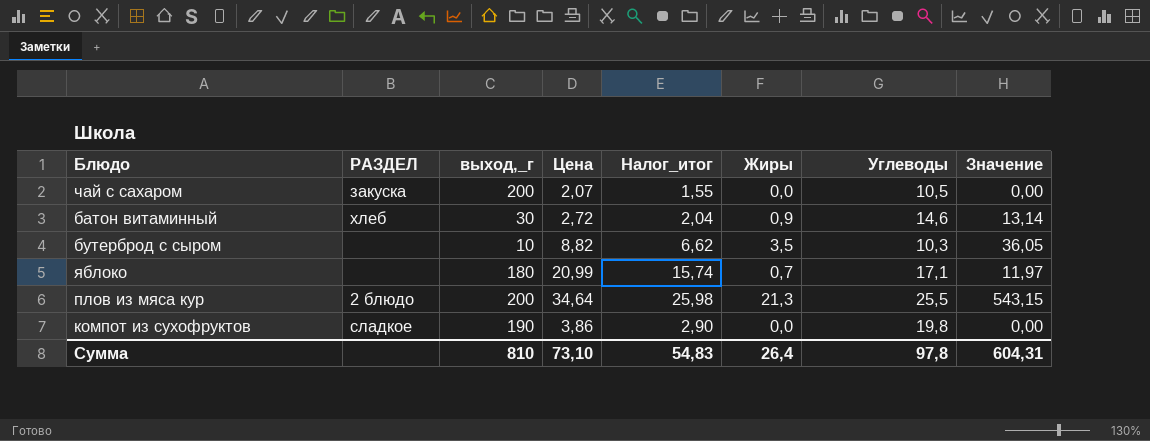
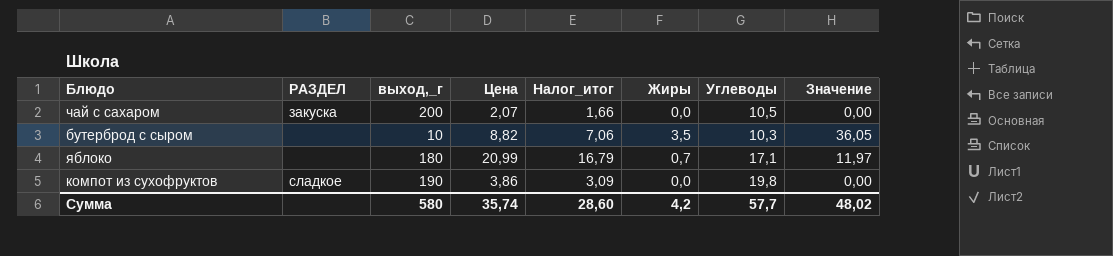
column Налог_итог | formula: [Цена] * 0,75 -> [Цена] * 0,8
row батон витаминный: хлеб | 30 | 2,72 | 2,04 | 0,9 | 14,6 | 13,14 -> none
row плов из мяса кур: 2 блюдо | 200 | 34,64 | 25,98 | 21,3 | 25,5 | 543,15 -> none
Сумма | выход,_г: 810 -> 580
Сумма | Цена: 73,10 -> 35,74
Сумма | Налог_итог: 54,83 -> 28,60
Сумма | Жиры: 26,4 -> 4,2
Сумма | Углеводы: 97,8 -> 57,7
Сумма | Значение: 604,31 -> 48,02

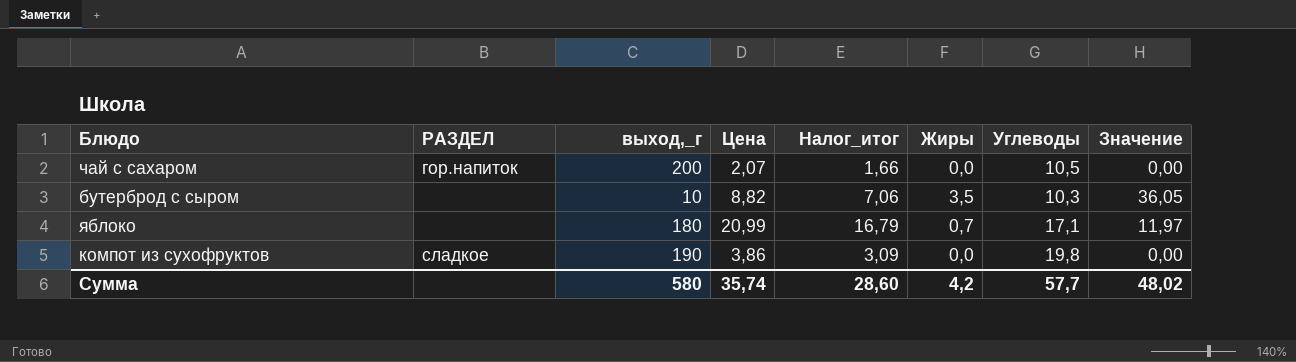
чай с сахаром | РАЗДЕЛ: закуска -> гор.напиток

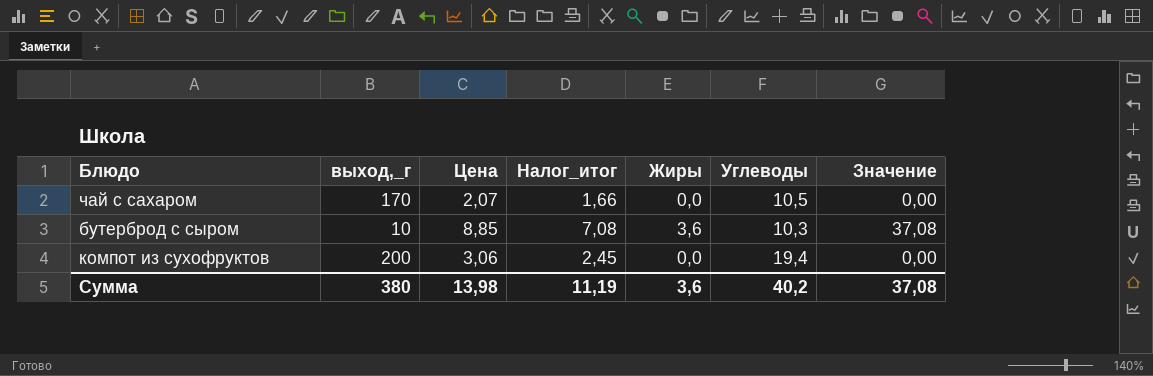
column РАЗДЕЛ | position: 2 -> none
row яблоко: none | 180 | 20,99 | 16,79 | 0,7 | 17,1 | 11,97 -> none
чай с сахаром | выход,_г: 200 -> 170
бутерброд с сыром | Цена: 8,82 -> 8,85
бутерброд с сыром | Налог_итог: 7,06 -> 7,08
бутерброд с сыром | Жиры: 3,5 -> 3,6
бутерброд с сыром | Значение: 36,05 -> 37,08
компот из сухофруктов | выход,_г: 190 -> 200
компот из сухофруктов | Цена: 3,86 -> 3,06
компот из сухофруктов | Налог_итог: 3,09 -> 2,45
компот из сухофруктов | Углеводы: 19,8 -> 19,4
Сумма | выход,_г: 580 -> 380
Сумма | Цена: 35,74 -> 13,98
Сумма | Налог_итог: 28,60 -> 11,19
Сумма | Жиры: 4,2 -> 3,6
Сумма | Углеводы: 57,7 -> 40,2
Сумма | Значение: 48,02 -> 37,08

